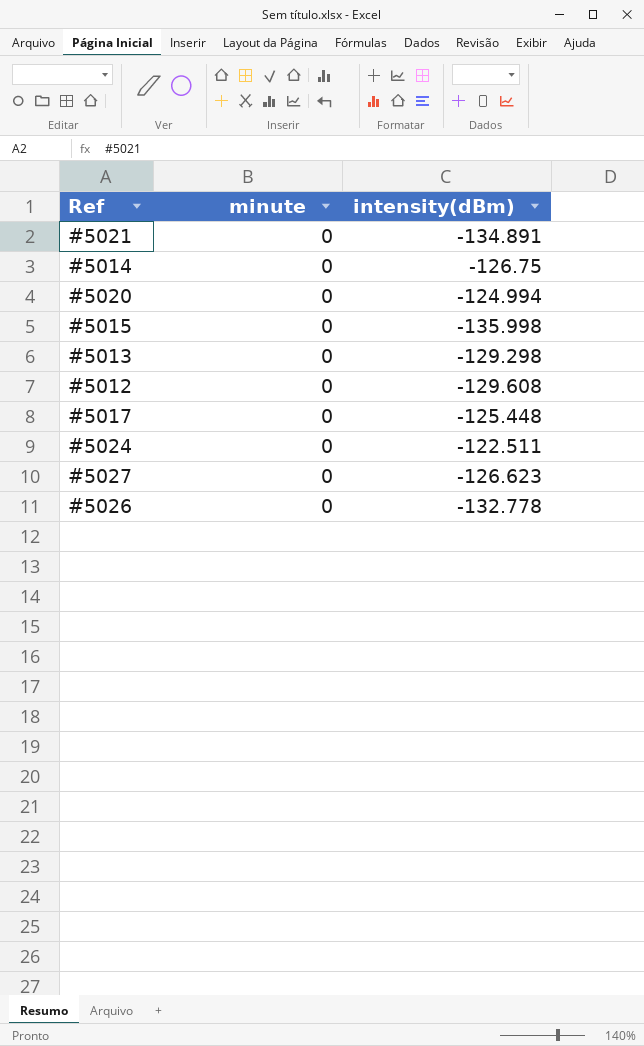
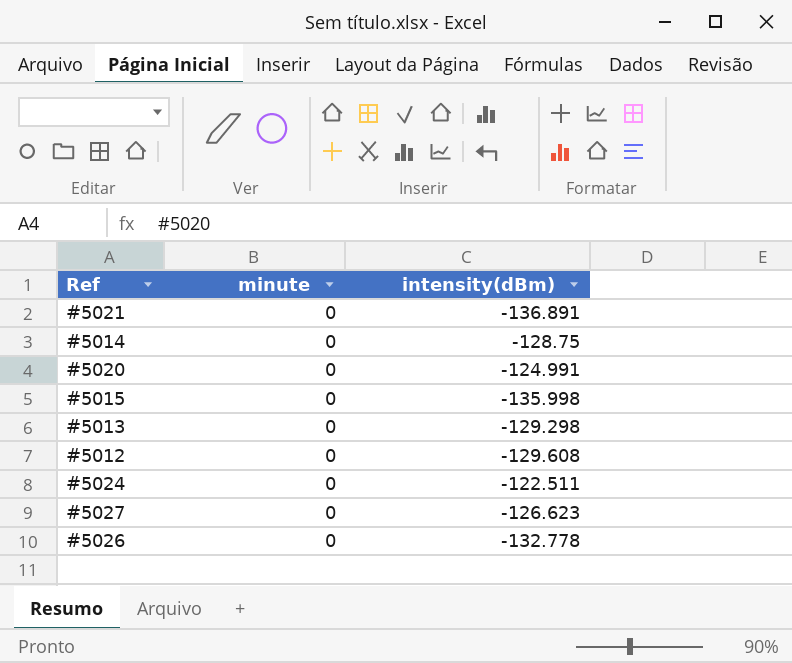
row #5017: 0 | -125.448 -> none
#5021 | intensity(dBm): -134.891 -> -136.891
#5014 | intensity(dBm): -126.75 -> -128.75
#5020 | intensity(dBm): -124.994 -> -124.991

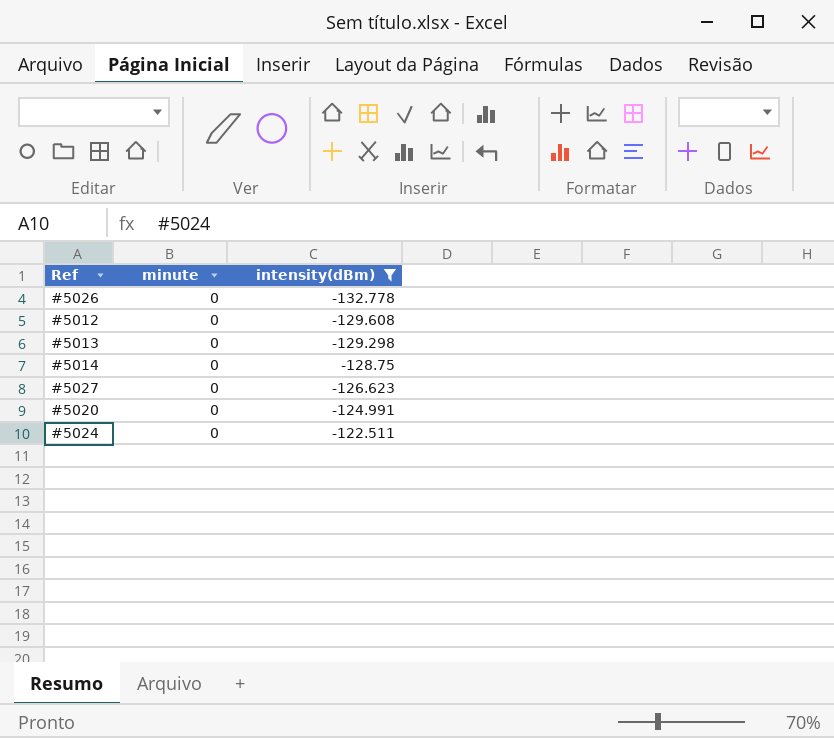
filter: none -> intensity(dBm) >= -132.778
row order: none -> intensity(dBm) ascending

